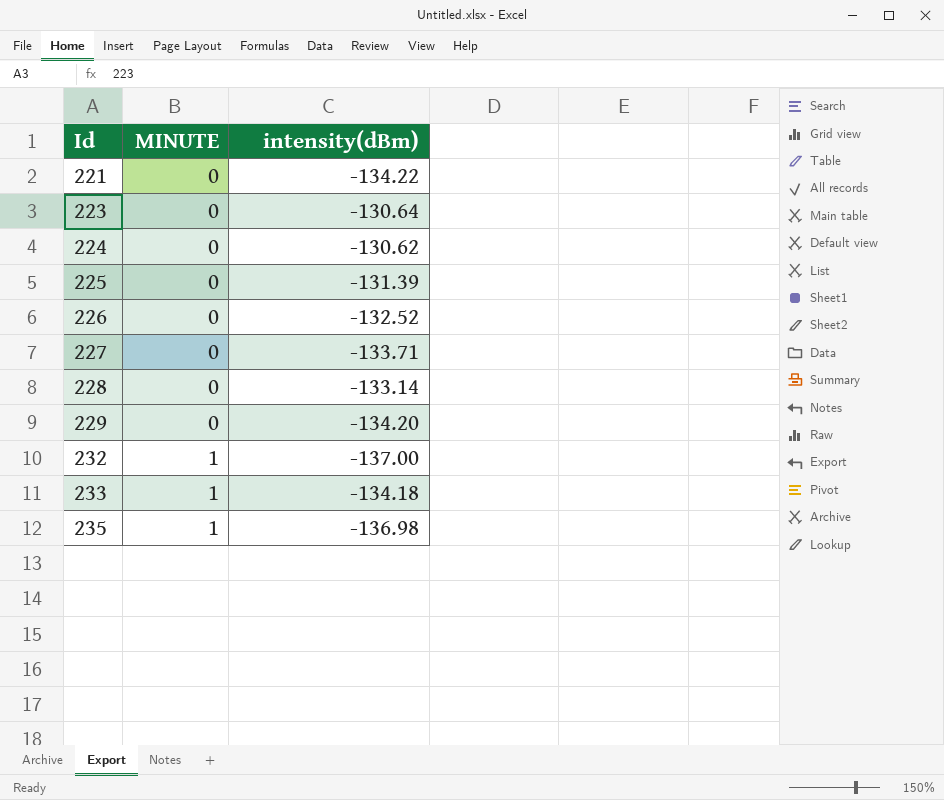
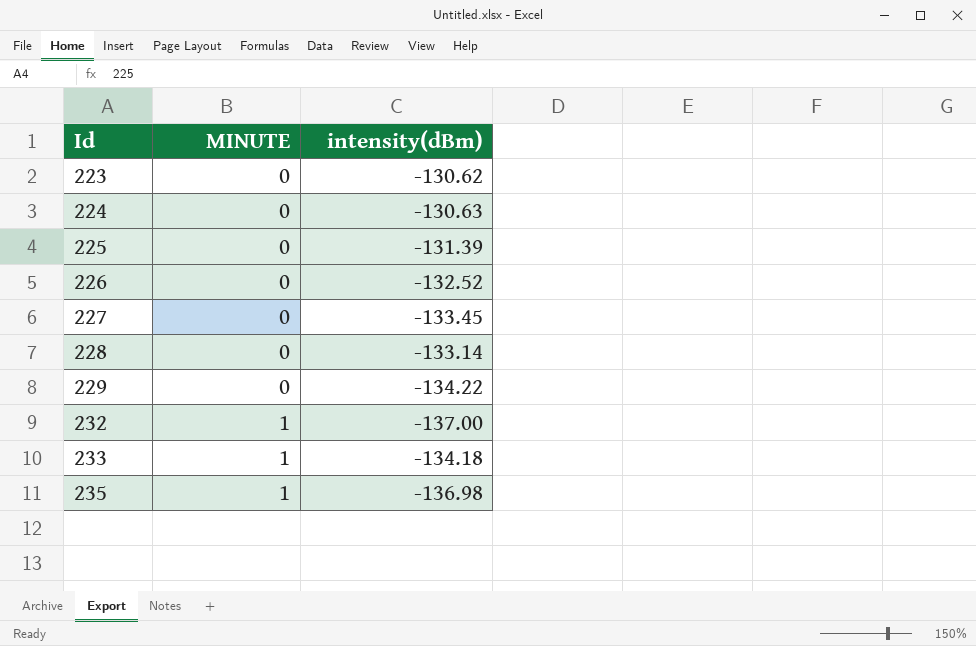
row 221: 0 | -134.22 -> none
223 | intensity(dBm): -130.64 -> -130.62
224 | intensity(dBm): -130.62 -> -130.63
227 | intensity(dBm): -133.71 -> -133.45
229 | intensity(dBm): -134.20 -> -134.22

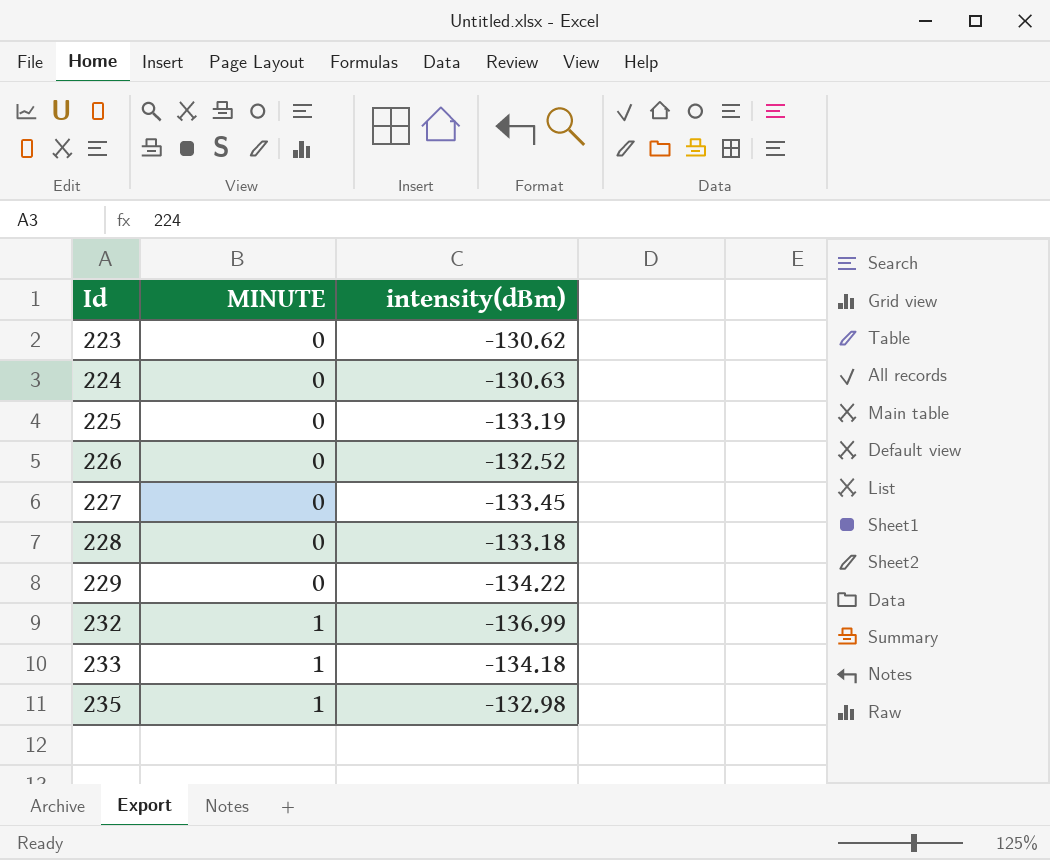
225 | intensity(dBm): -131.39 -> -133.19
228 | intensity(dBm): -133.14 -> -133.18
232 | intensity(dBm): -137.00 -> -136.99
235 | intensity(dBm): -136.98 -> -132.98

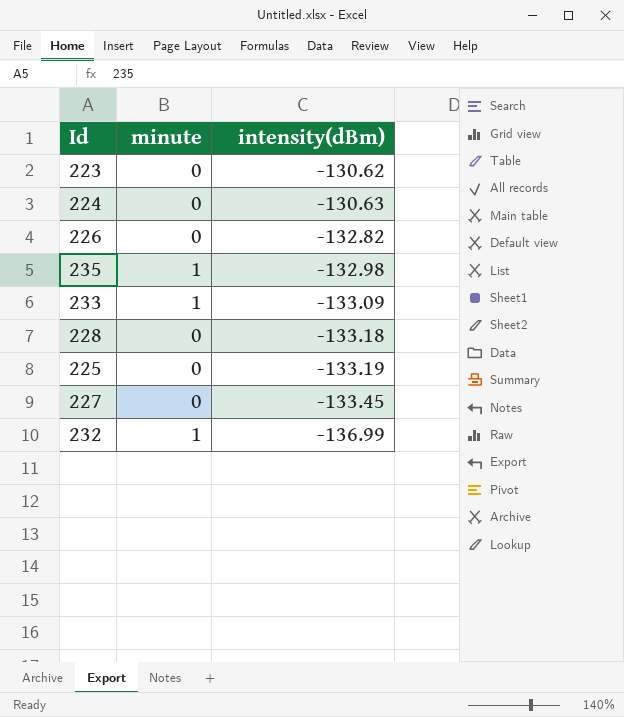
row order: Id ascending -> intensity(dBm) descending
column name: MINUTE -> minute
row 229: 0 | -134.22 -> none
226 | intensity(dBm): -132.52 -> -132.82
233 | intensity(dBm): -134.18 -> -133.09

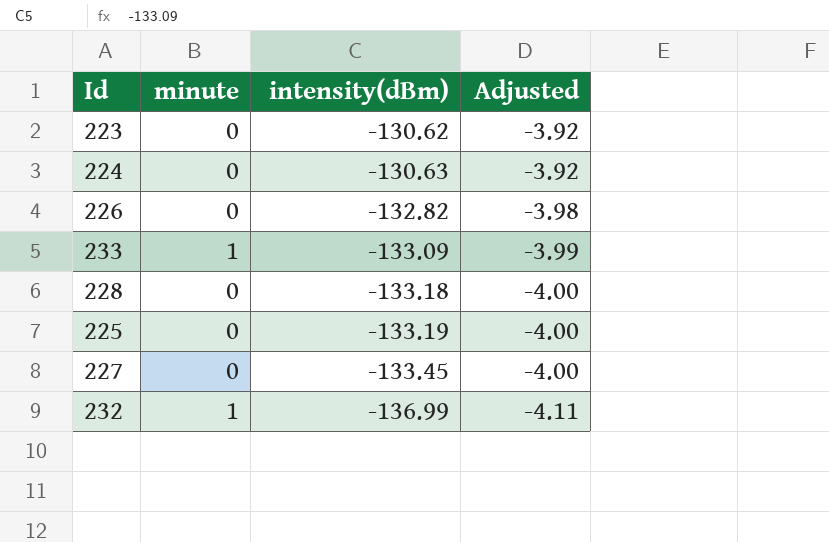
column Adjusted | formula: none -> [intensity(dBm)] * 0.03
row 235: 1 | -132.98 -> none

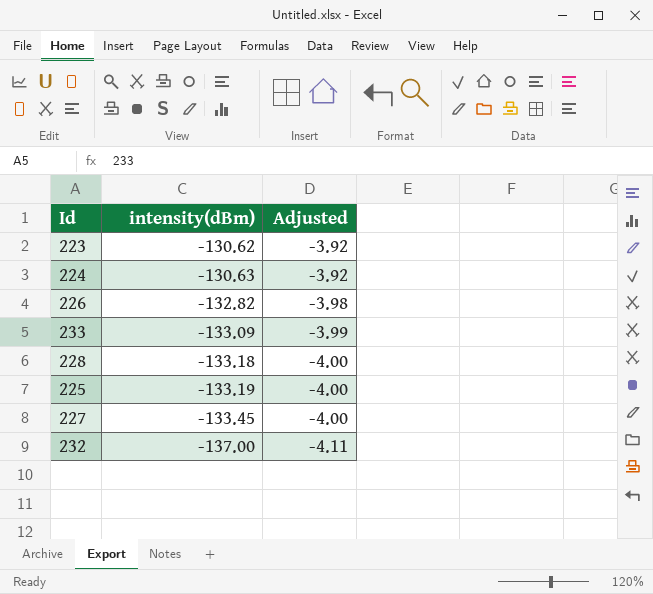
column minute | position: 2 -> none
232 | intensity(dBm): -136.99 -> -137.00

